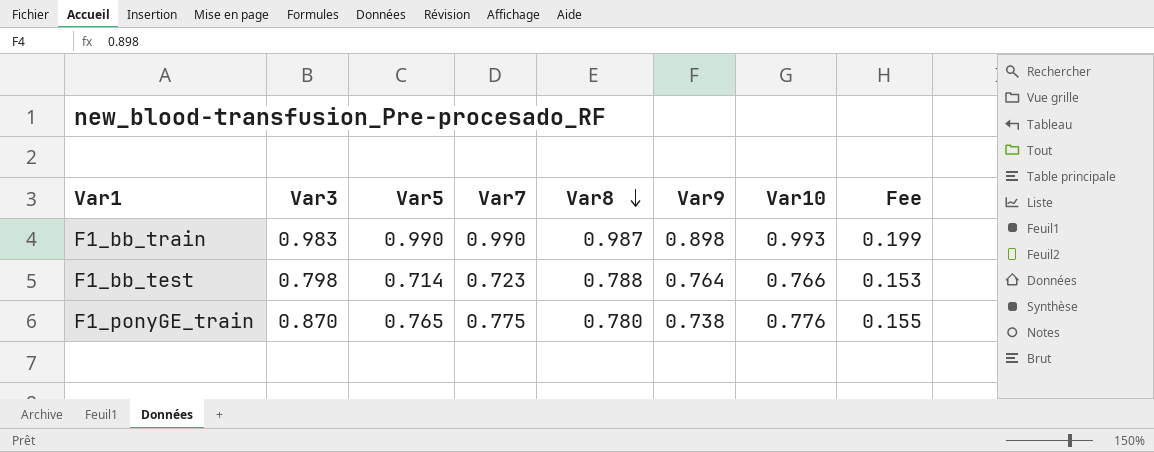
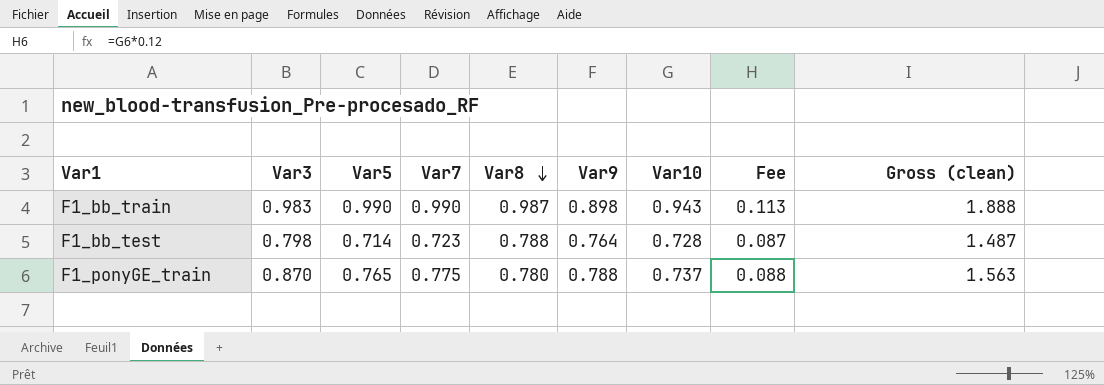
column Fee | formula: [Var10] * 0.2 -> [Var10] * 0.12
column Gross (clean) | formula: none -> [Var7] + [Var9]
F1_bb_train | Var10: 0.993 -> 0.943
F1_bb_test | Var10: 0.766 -> 0.728
F1_ponyGE_train | Var9: 0.738 -> 0.788
F1_ponyGE_train | Var10: 0.776 -> 0.737

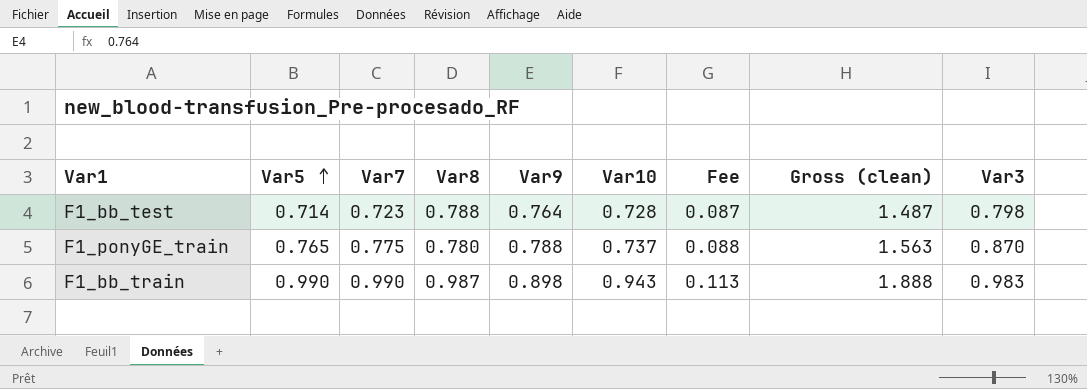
row order: Var8 descending -> Var5 ascending
column Var3 | position: 2 -> 9

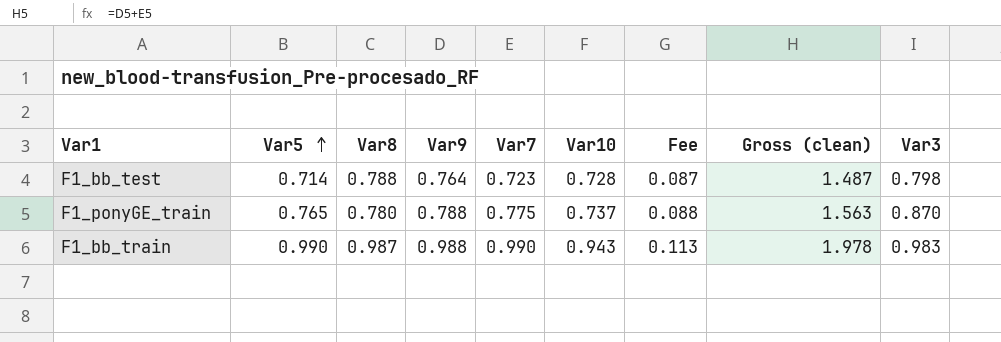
column Var7 | position: 3 -> 5
F1_bb_train | Var9: 0.898 -> 0.988
F1_bb_train | Gross (clean): 1.888 -> 1.978

